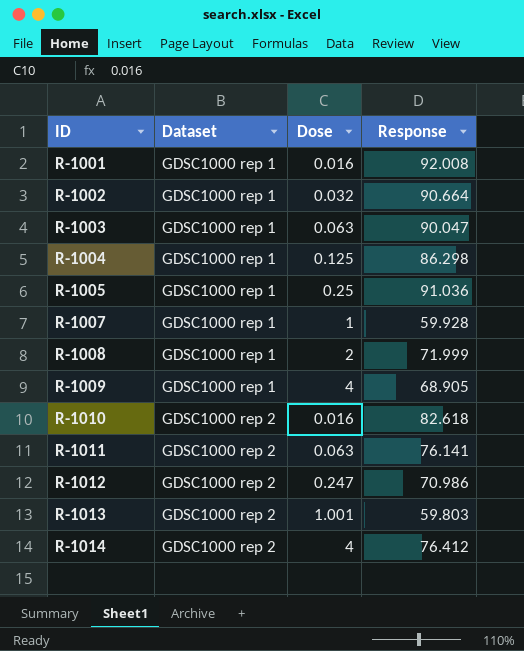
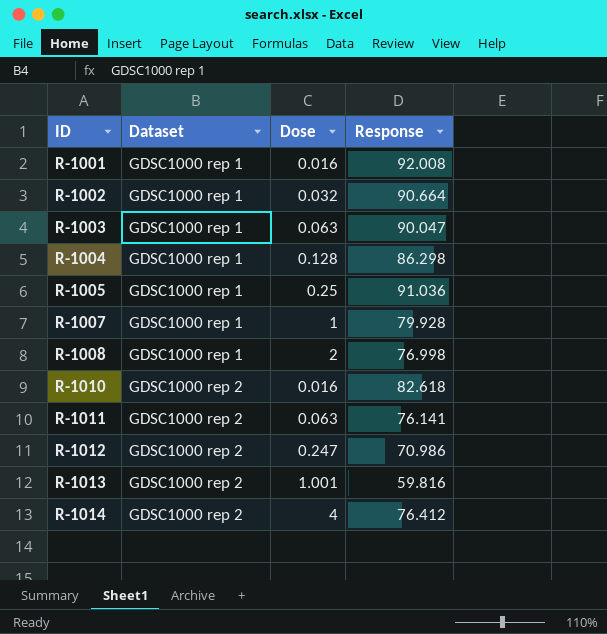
row R-1009: GDSC1000 rep 1 | 4 | 68.905 -> none
R-1004 | Dose: 0.125 -> 0.128
R-1007 | Response: 59.928 -> 79.928
R-1008 | Response: 71.999 -> 76.998
R-1013 | Response: 59.803 -> 59.816

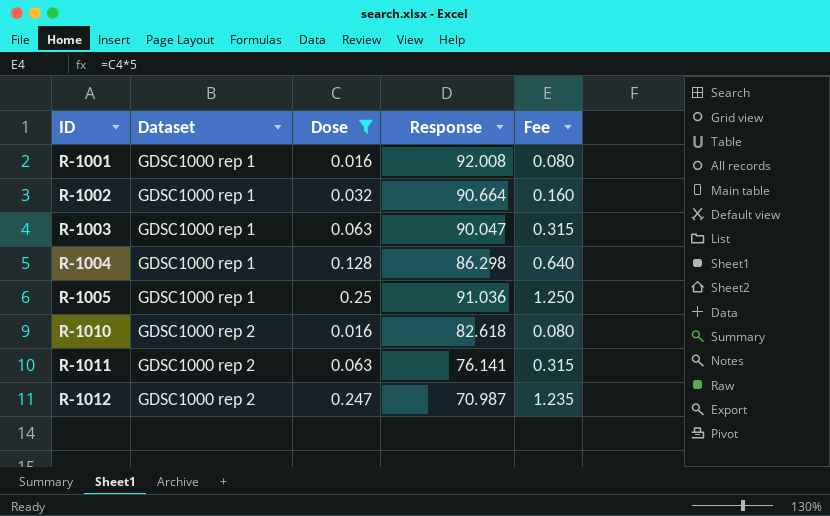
filter: none -> Dose <= 0.25
column Fee | formula: none -> [Dose] * 5
R-1012 | Response: 70.986 -> 70.987

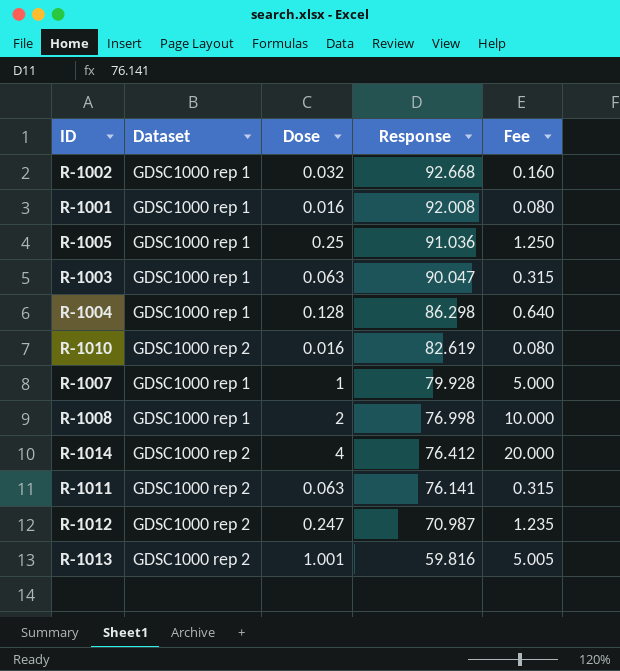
filter: Dose <= 0.25 -> none
row order: ID ascending -> Response descending
R-1002 | Response: 90.664 -> 92.668
R-1010 | Response: 82.618 -> 82.619

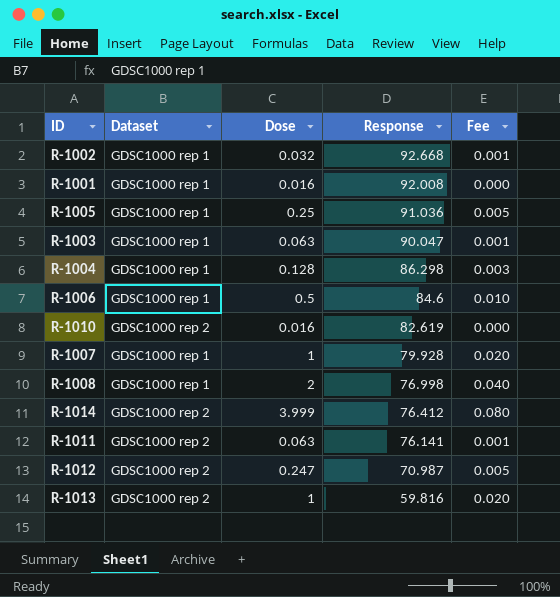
column Fee | formula: [Dose] * 5 -> [Dose] * 0.02
row R-1006: none -> GDSC1000 rep 1 | 0.5 | 84.6 | 0.010
R-1014 | Dose: 4 -> 3.999
R-1013 | Dose: 1.001 -> 1

